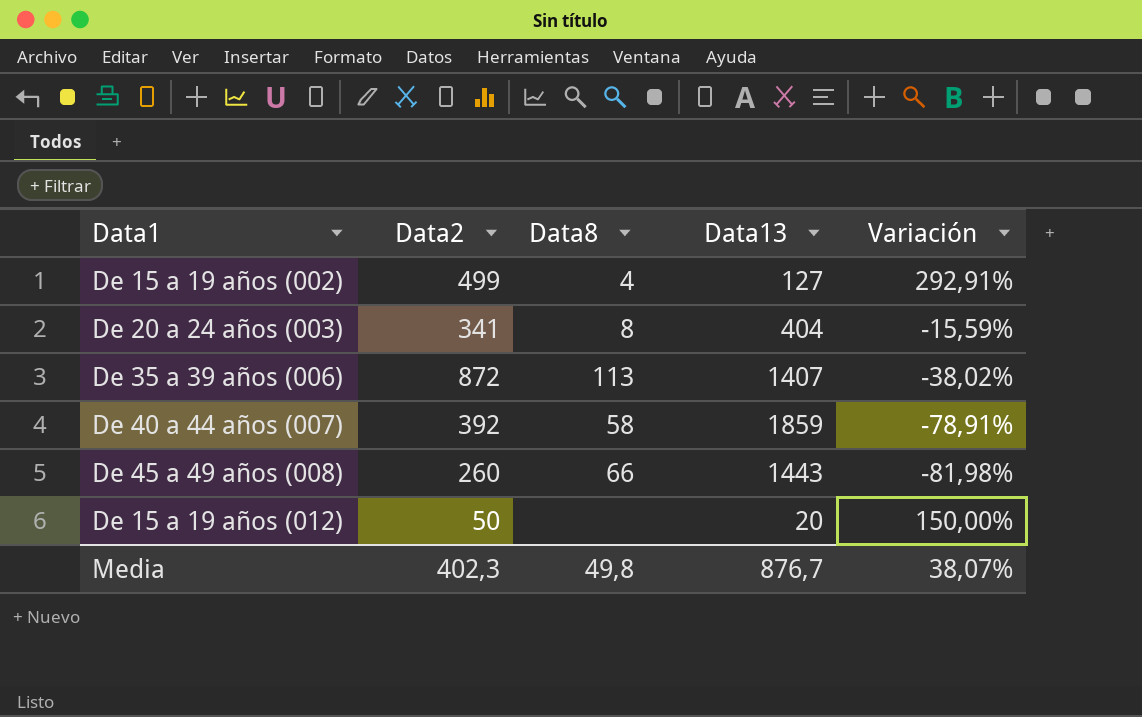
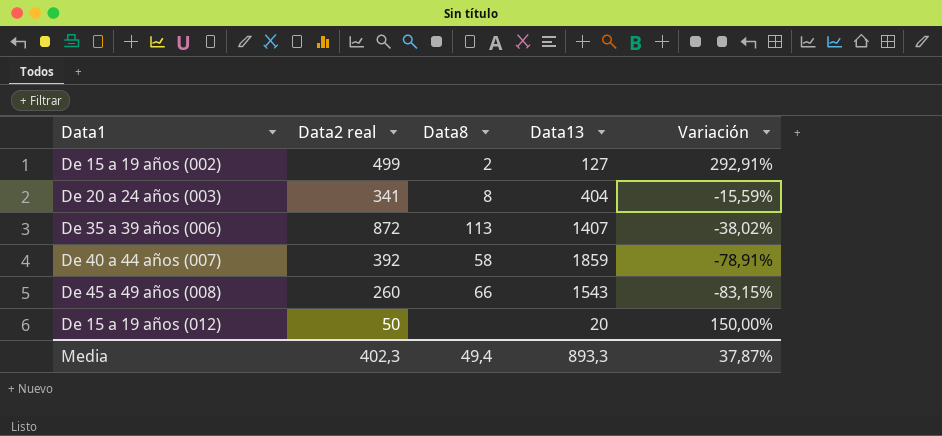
column name: Data2 -> Data2 real
De 15 a 19 años (002) | Data8: 4 -> 2
De 45 a 49 años (008) | Data13: 1443 -> 1543
De 45 a 49 años (008) | Variación: -81,98% -> -83,15%
Media | Data8: 49,8 -> 49,4
Media | Data13: 876,7 -> 893,3
Media | Variación: 38,07% -> 37,87%

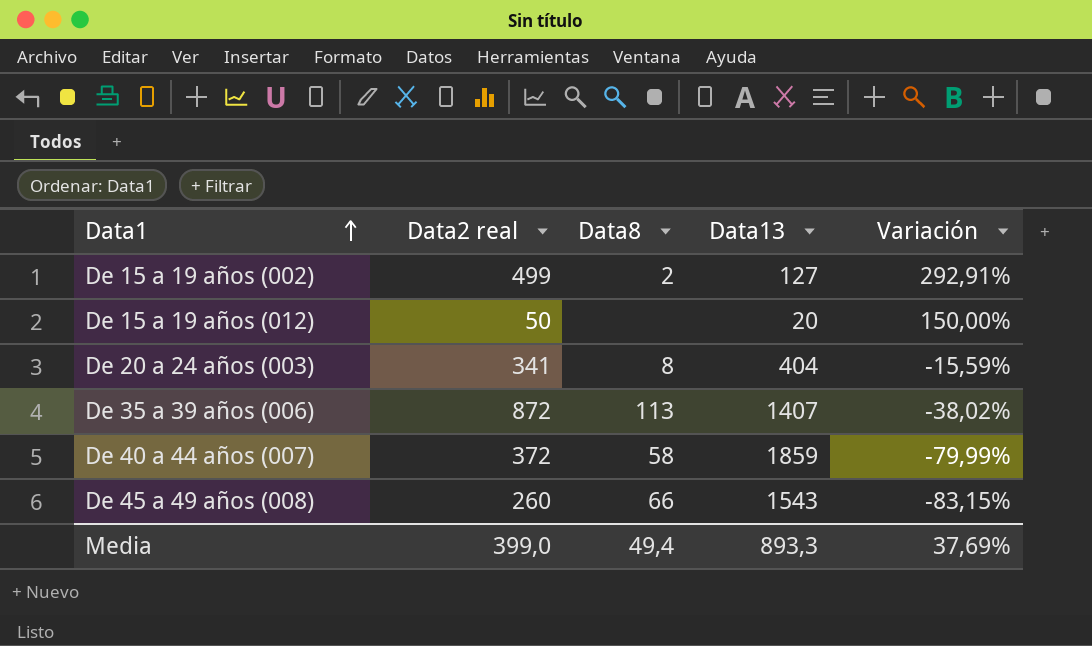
row order: none -> Data1 ascending
De 40 a 44 años (007) | Data2 real: 392 -> 372
De 40 a 44 años (007) | Variación: -78,91% -> -79,99%
Media | Data2 real: 402,3 -> 399,0
Media | Variación: 37,87% -> 37,69%

